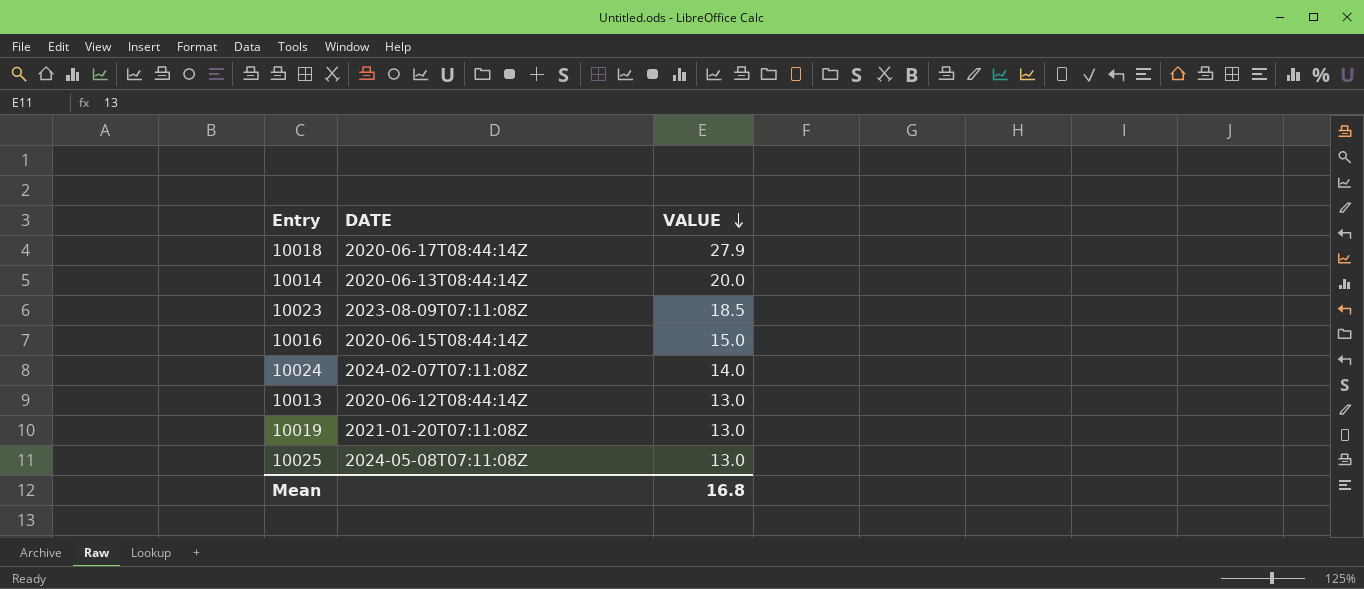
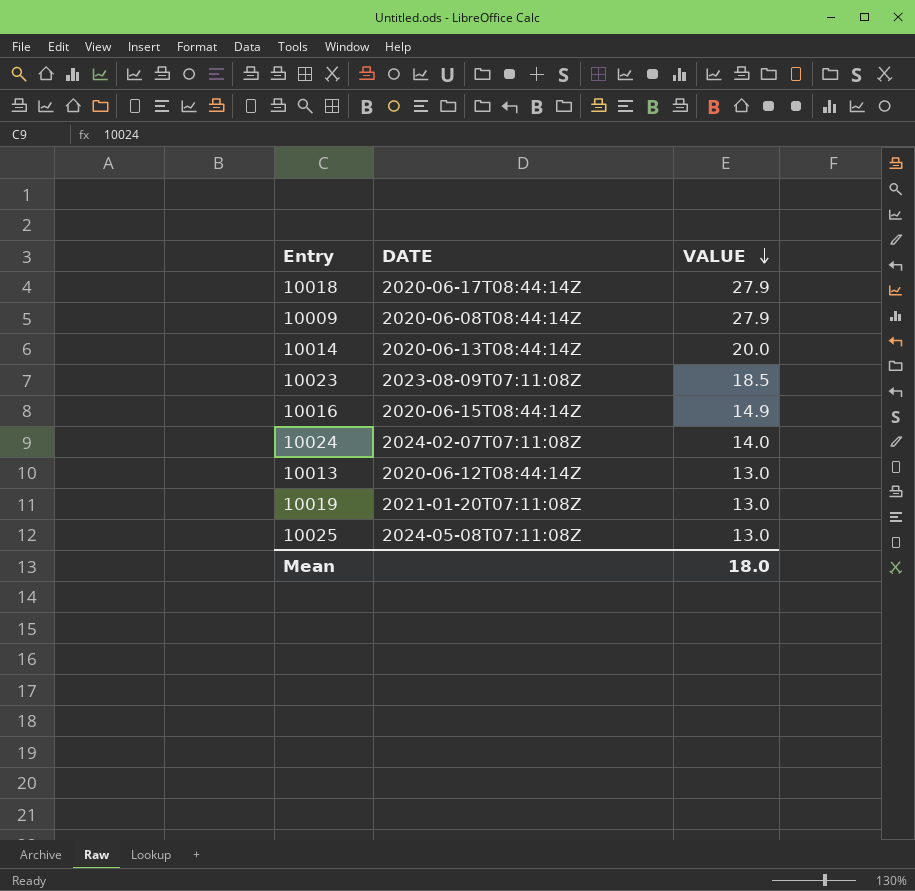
row 10009: none -> 2020-06-08T08:44:14Z | 27.9
10016 | VALUE: 15.0 -> 14.9
Mean | VALUE: 16.8 -> 18.0

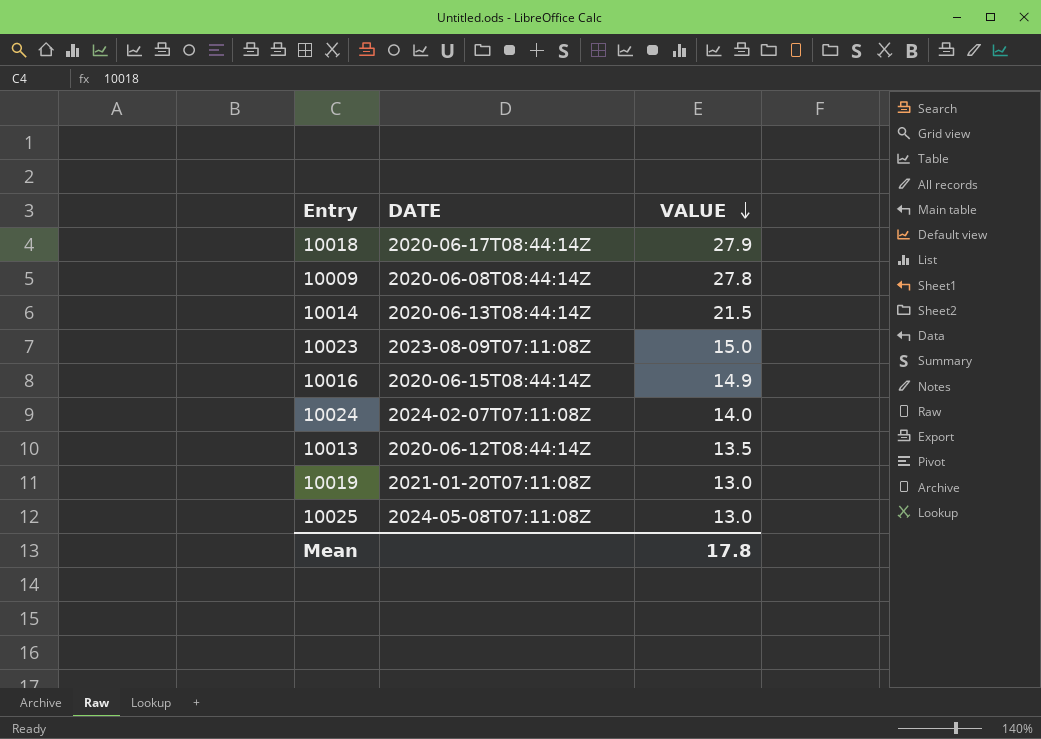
10009 | VALUE: 27.9 -> 27.8
10014 | VALUE: 20.0 -> 21.5
10023 | VALUE: 18.5 -> 15.0
10013 | VALUE: 13.0 -> 13.5
Mean | VALUE: 18.0 -> 17.8

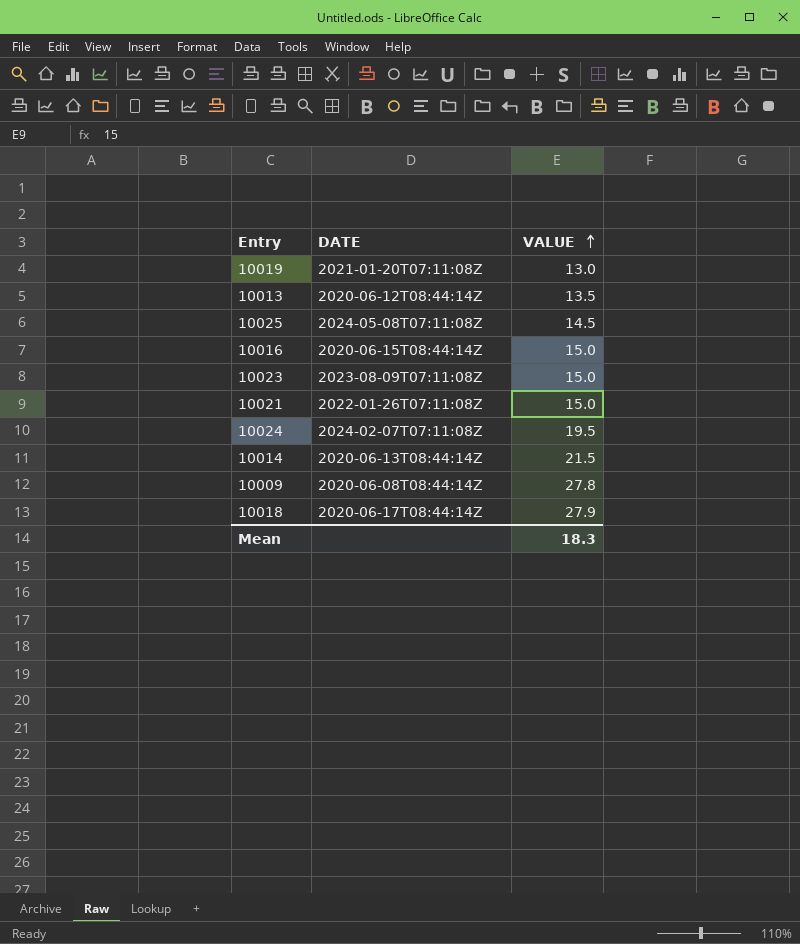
row order: VALUE descending -> VALUE ascending
10025 | VALUE: 13.0 -> 14.5
10016 | VALUE: 14.9 -> 15.0
row 10021: none -> 2022-01-26T07:11:08Z | 15.0
10024 | VALUE: 14.0 -> 19.5
Mean | VALUE: 17.8 -> 18.3

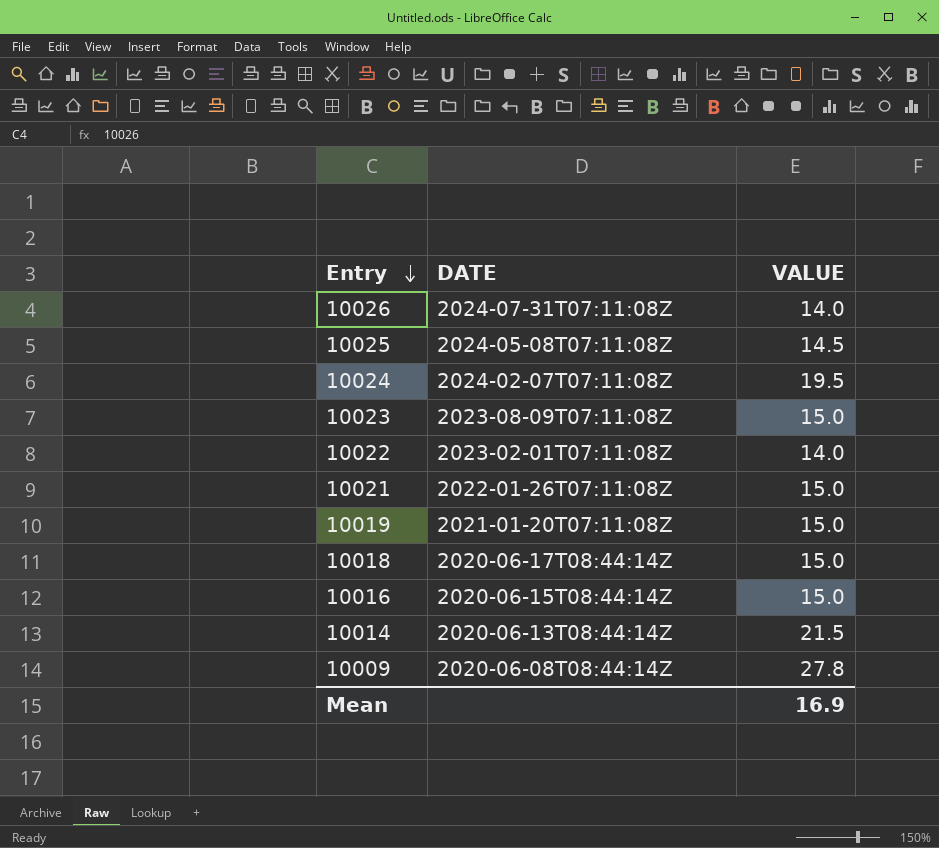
row order: VALUE ascending -> Entry descending
row 10013: 2020-06-12T08:44:14Z | 13.5 -> none
row 10026: none -> 2024-07-31T07:11:08Z | 14.0
row 10022: none -> 2023-02-01T07:11:08Z | 14.0
10019 | VALUE: 13.0 -> 15.0
10018 | VALUE: 27.9 -> 15.0
Mean | VALUE: 18.3 -> 16.9

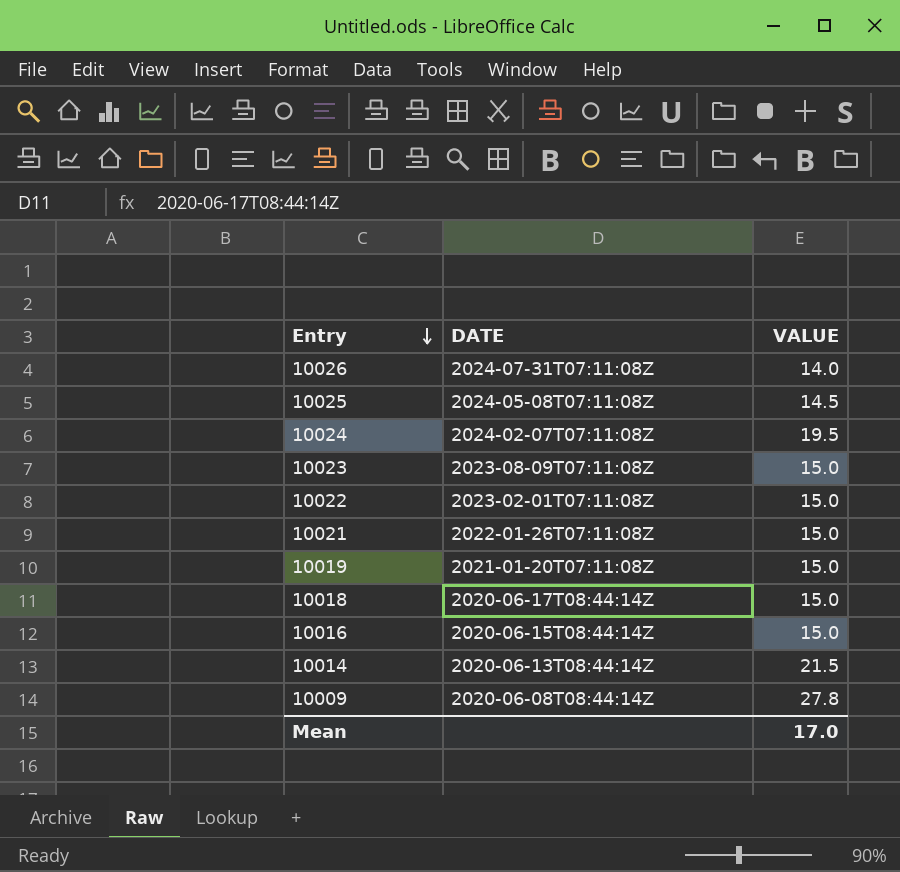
10022 | VALUE: 14.0 -> 15.0
Mean | VALUE: 16.9 -> 17.0

